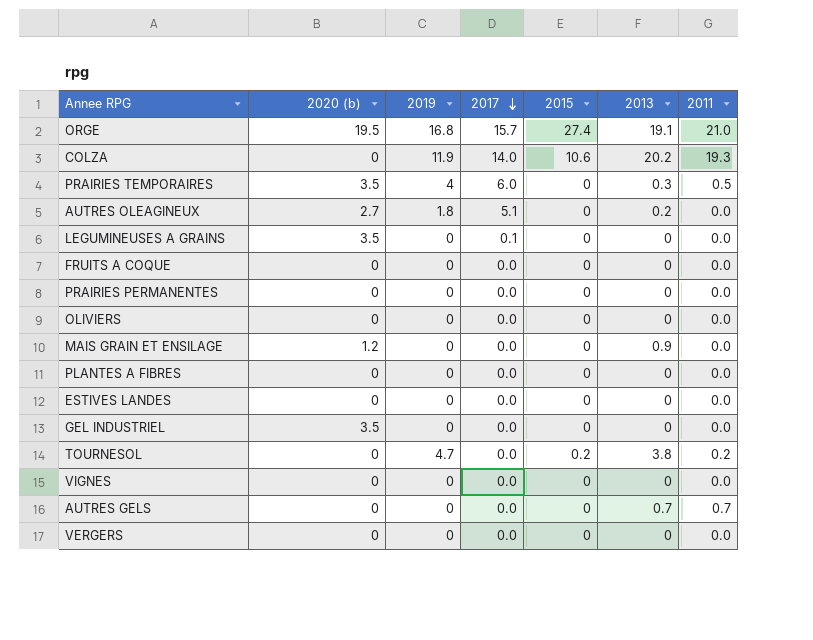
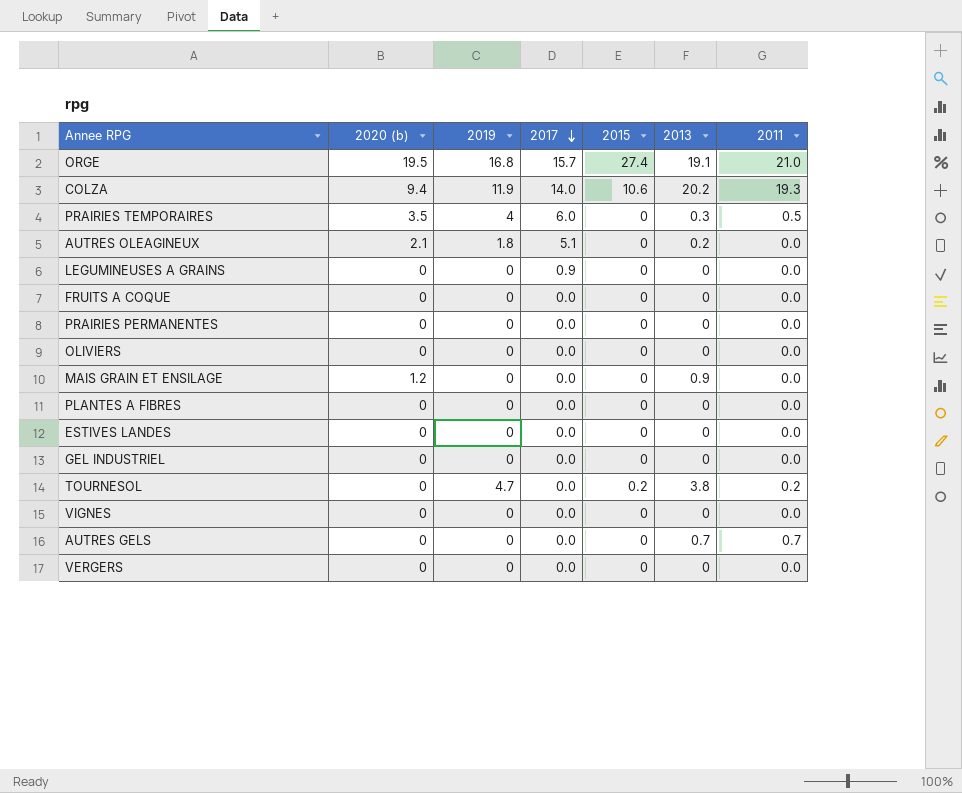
COLZA | 2020 (b): 0 -> 9.4
AUTRES OLEAGINEUX | 2020 (b): 2.7 -> 2.1
LEGUMINEUSES A GRAINS | 2020 (b): 3.5 -> 0
LEGUMINEUSES A GRAINS | 2017: 0.1 -> 0.9
GEL INDUSTRIEL | 2020 (b): 3.5 -> 0

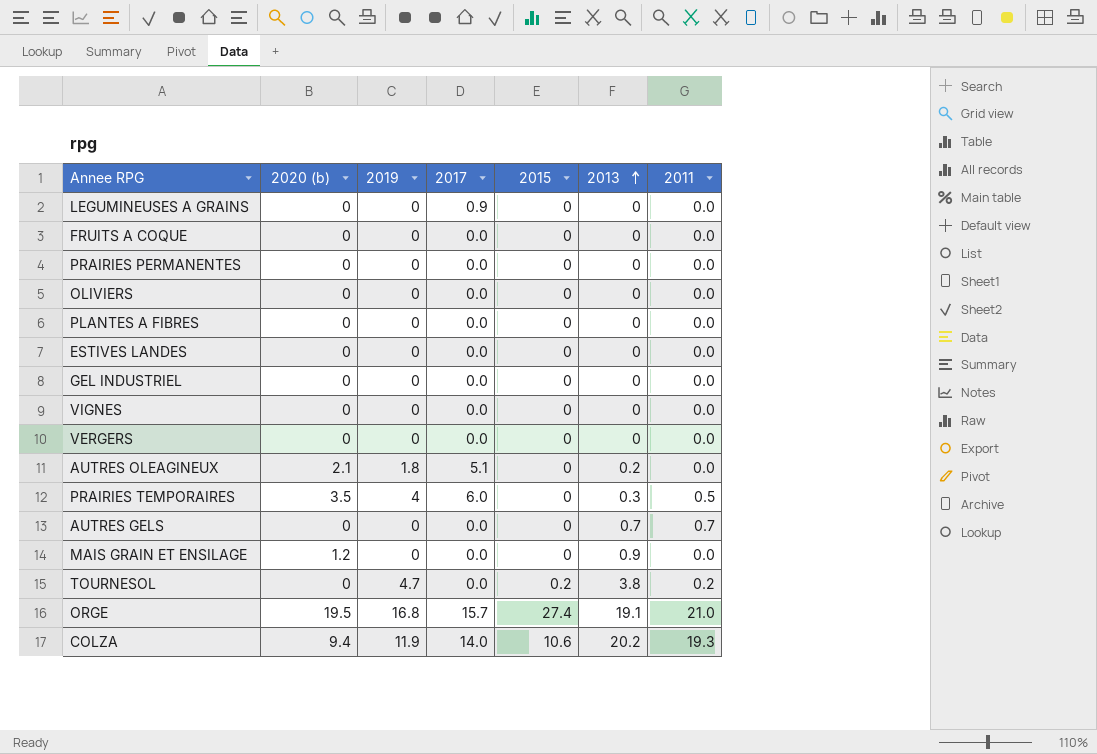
row order: 2017 descending -> 2013 ascending

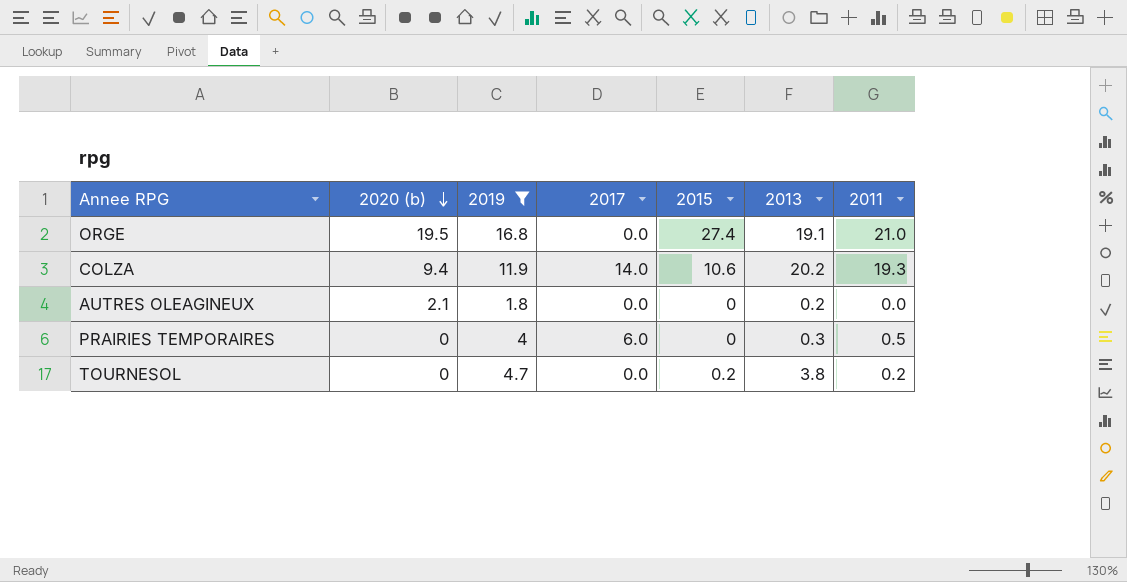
filter: none -> 2019 != 0
row order: 2013 ascending -> 2020 (b) descending
ORGE | 2017: 15.7 -> 0.0
AUTRES OLEAGINEUX | 2017: 5.1 -> 0.0
PRAIRIES TEMPORAIRES | 2020 (b): 3.5 -> 0

